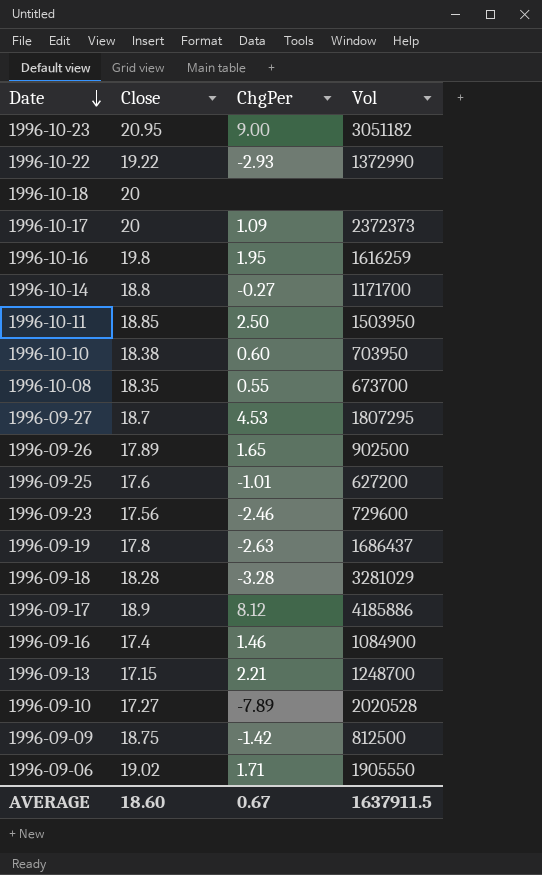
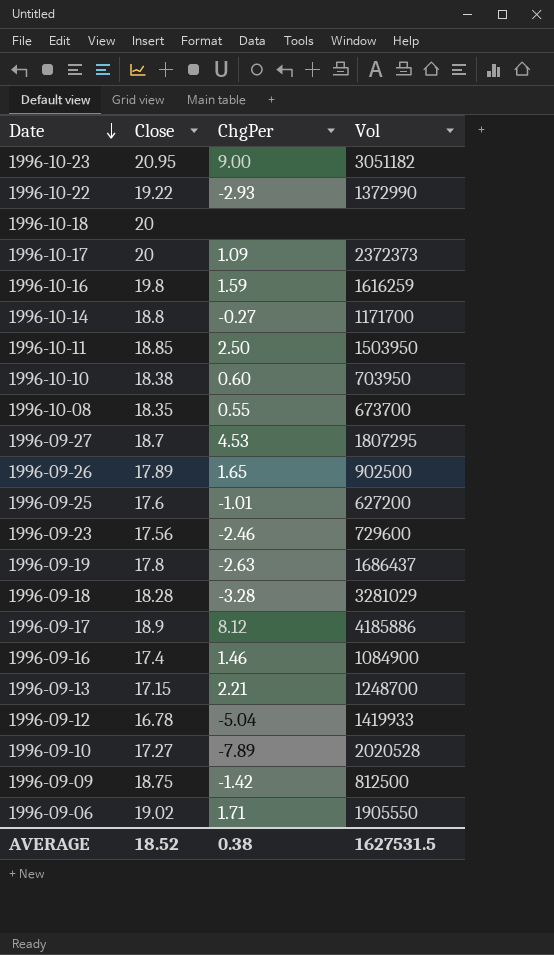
1996-10-16 | ChgPer: 1.95 -> 1.59
row 1996-09-12: none -> 16.78 | -5.04 | 1419933
AVERAGE | Close: 18.60 -> 18.52
AVERAGE | ChgPer: 0.67 -> 0.38
AVERAGE | Vol: 1637911.5 -> 1627531.5

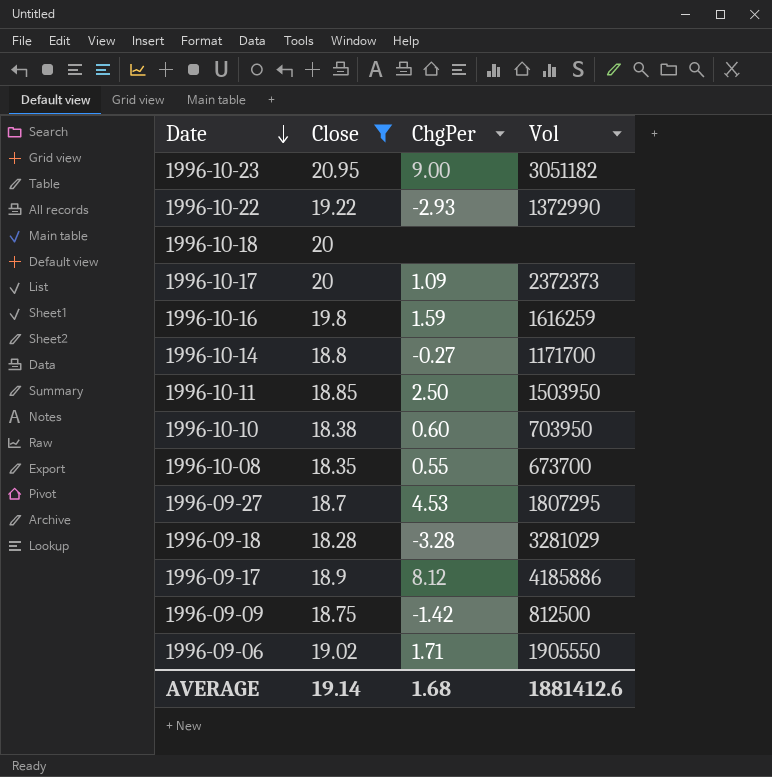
filter: none -> Close >= 18.28
AVERAGE | Close: 18.52 -> 19.14
AVERAGE | ChgPer: 0.38 -> 1.68
AVERAGE | Vol: 1627531.5 -> 1881412.6

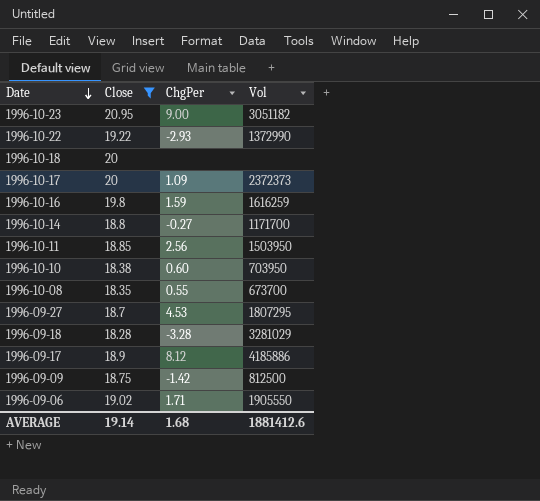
1996-10-11 | ChgPer: 2.50 -> 2.56

